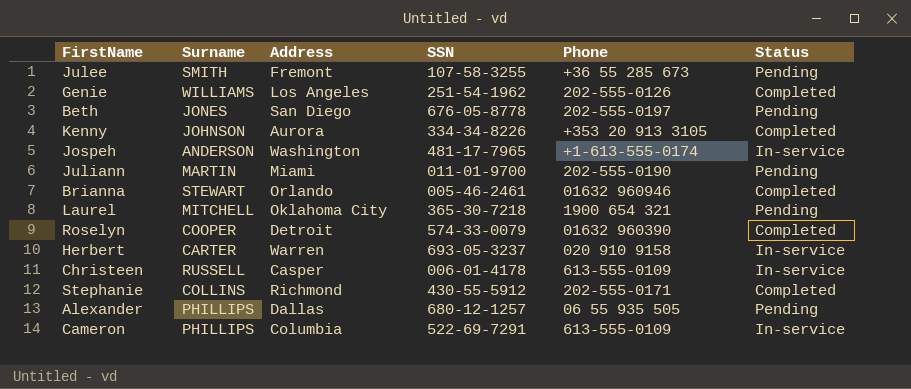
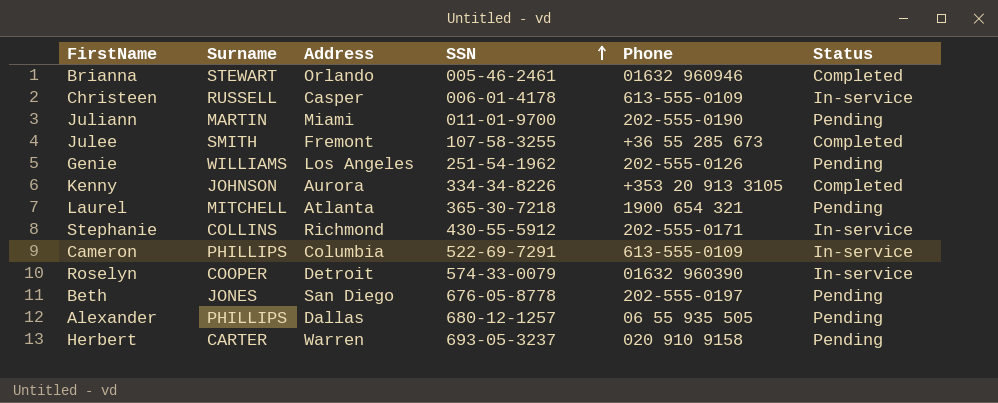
row order: none -> SSN ascending
row Jospeh: ANDERSON | Washington | 481-17-7965 | +1-613-555-0174 | In-service -> none
Julee | Status: Pending -> Completed
Genie | Status: Completed -> Pending
Laurel | Address: Oklahoma City -> Atlanta
Stephanie | Status: Completed -> In-service
Roselyn | Status: Completed -> In-service
Herbert | Status: In-service -> Pending

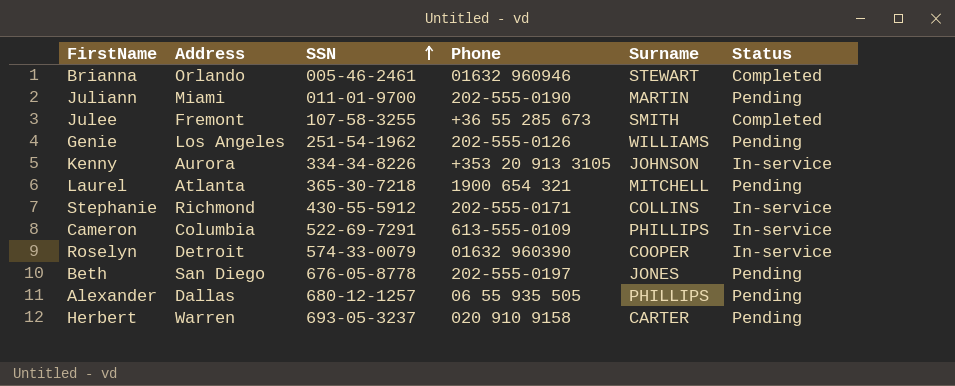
column Surname | position: 2 -> 5
row Christeen: RUSSELL | Casper | 006-01-4178 | 613-555-0109 | In-service -> none
Kenny | Status: Completed -> In-service

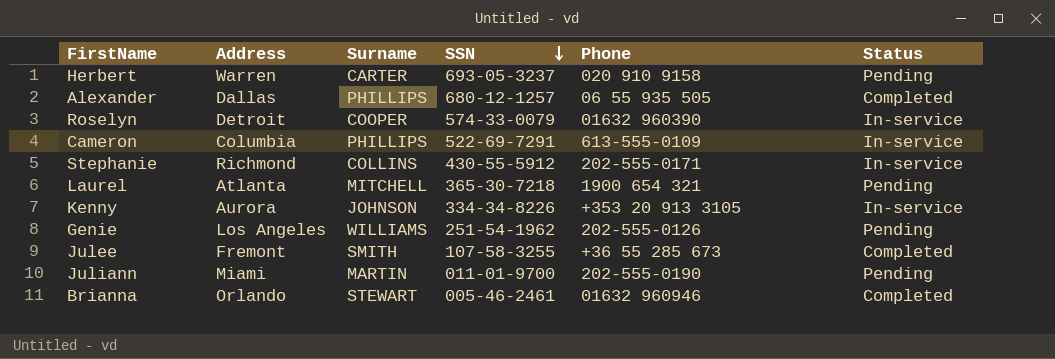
row order: SSN ascending -> SSN descending
column Surname | position: 5 -> 3
row Beth: San Diego | 676-05-8778 | 202-555-0197 | JONES | Pending -> none
Alexander | Status: Pending -> Completed

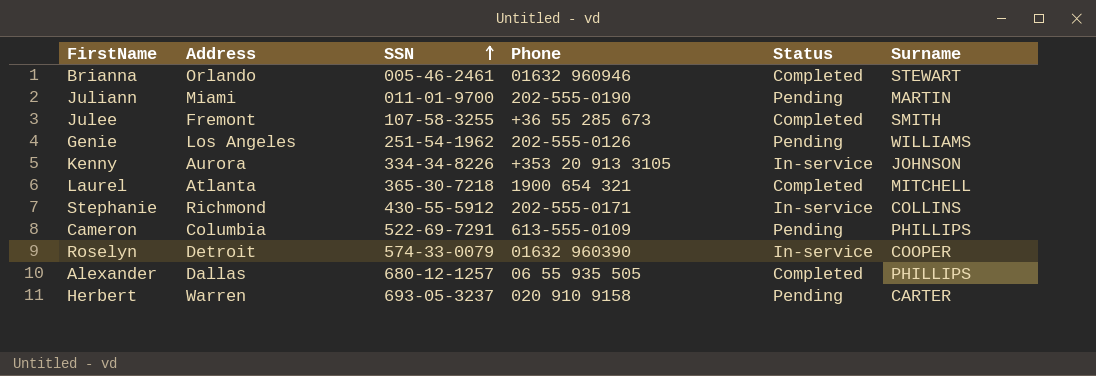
row order: SSN descending -> SSN ascending
column Surname | position: 3 -> 6
Laurel | Status: Pending -> Completed
Cameron | Status: In-service -> Pending

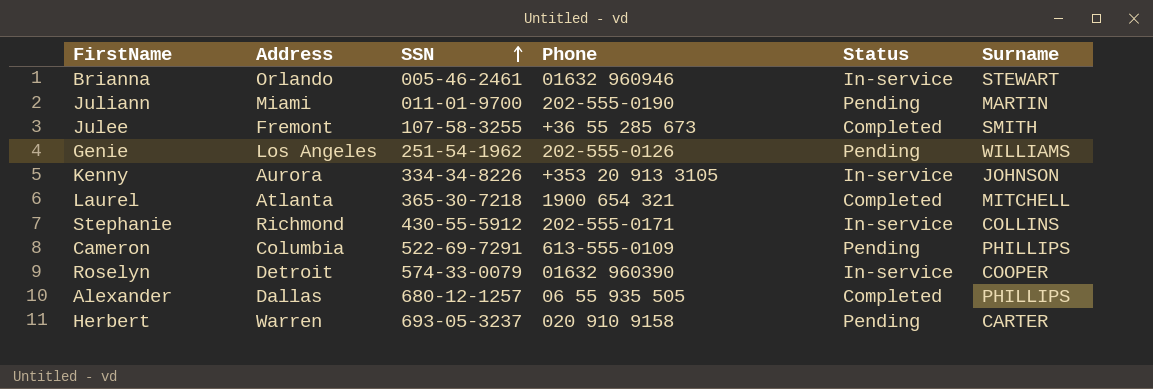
Brianna | Status: Completed -> In-service

